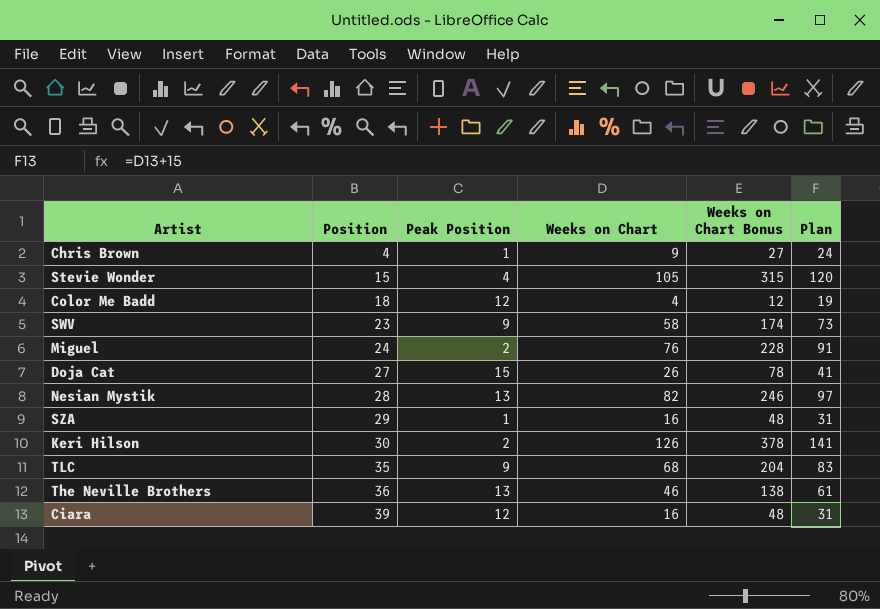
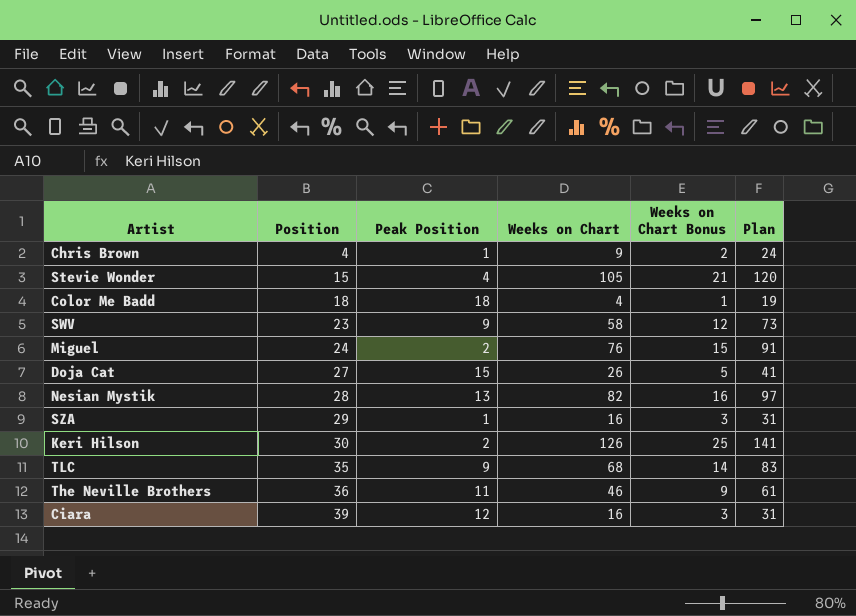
column Weeks on Chart Bonus | formula: [Weeks on Chart] * 3 -> [Weeks on Chart] * 0.2
Color Me Badd | Peak Position: 12 -> 18
The Neville Brothers | Peak Position: 13 -> 11

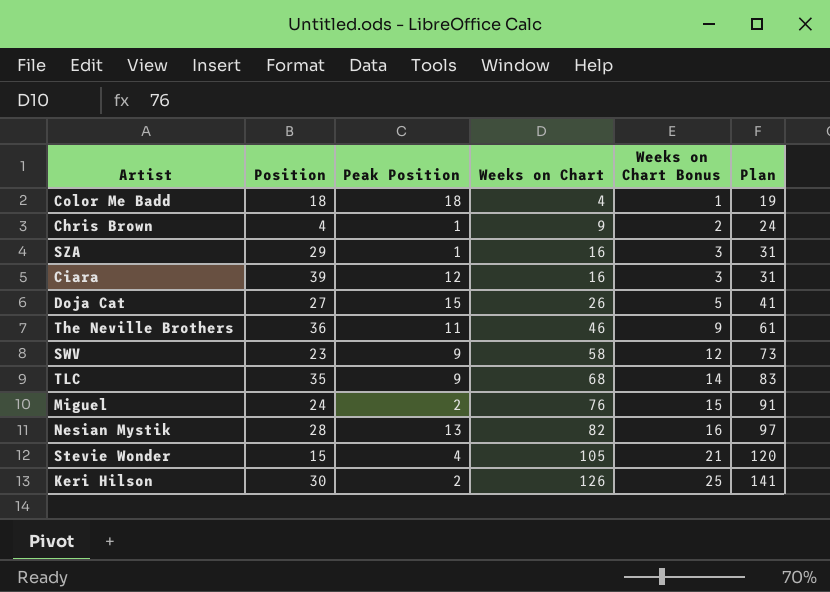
row order: Position ascending -> Weeks on Chart ascending

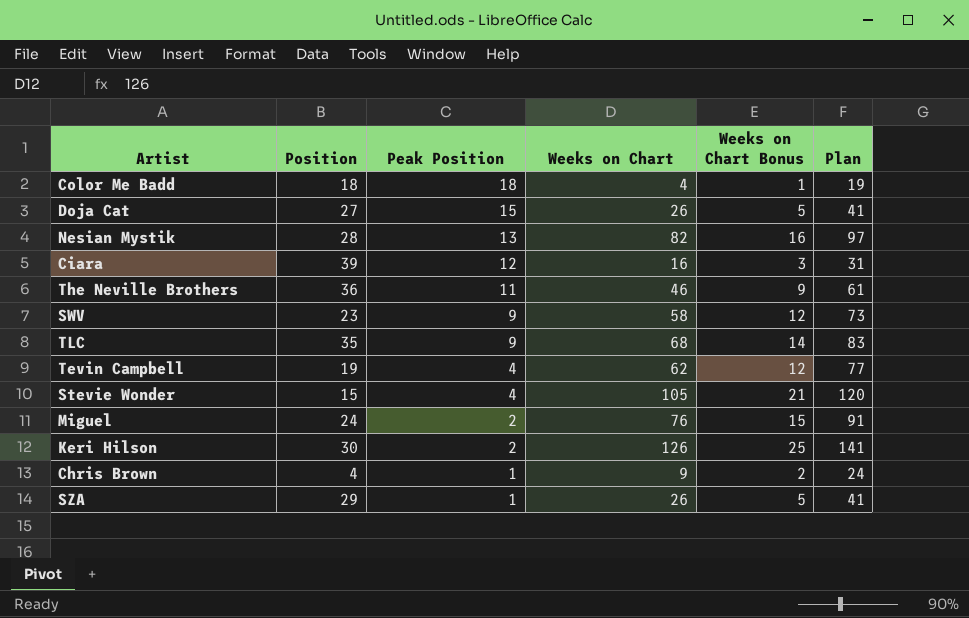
row order: Weeks on Chart ascending -> Peak Position descending
row Tevin Campbell: none -> 19 | 4 | 62 | 12 | 77
SZA | Weeks on Chart: 16 -> 26
SZA | Weeks on Chart Bonus: 3 -> 5
SZA | Plan: 31 -> 41

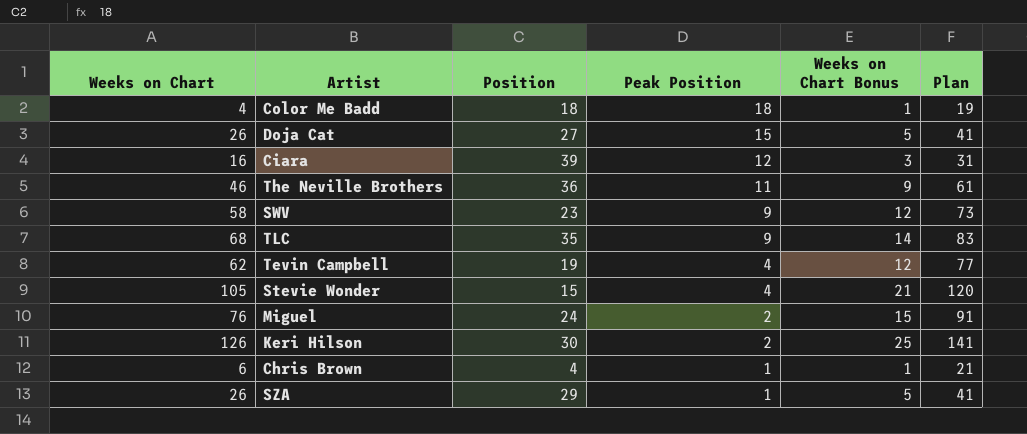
column Weeks on Chart | position: 4 -> 1
row Nesian Mystik: 28 | 13 | 82 | 16 | 97 -> none
Chris Brown | Weeks on Chart: 9 -> 6
Chris Brown | Weeks on Chart Bonus: 2 -> 1
Chris Brown | Plan: 24 -> 21

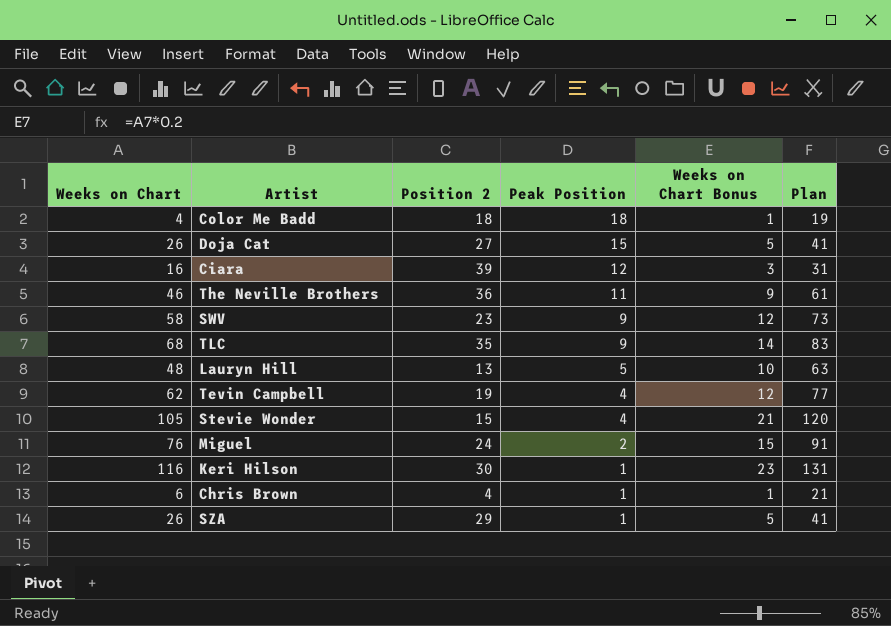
column name: Position -> Position 2
row Lauryn Hill: none -> 48 | 13 | 5 | 10 | 63
Keri Hilson | Weeks on Chart: 126 -> 116
Keri Hilson | Peak Position: 2 -> 1
Keri Hilson | Weeks on Chart Bonus: 25 -> 23
Keri Hilson | Plan: 141 -> 131

